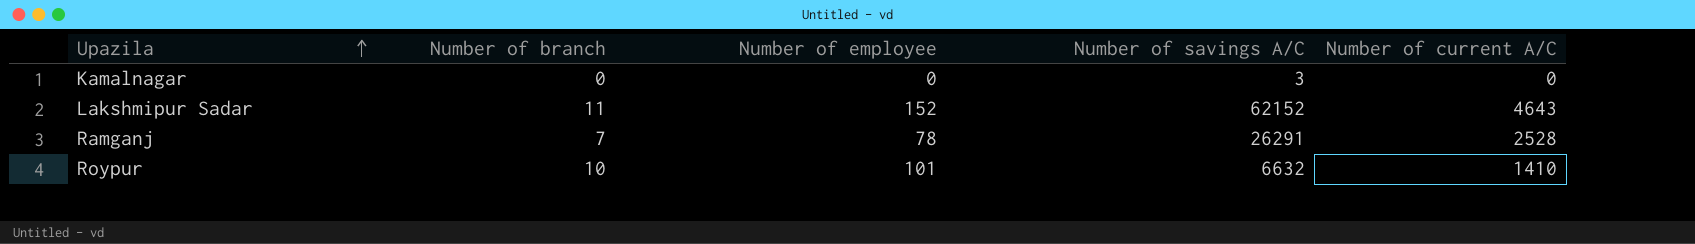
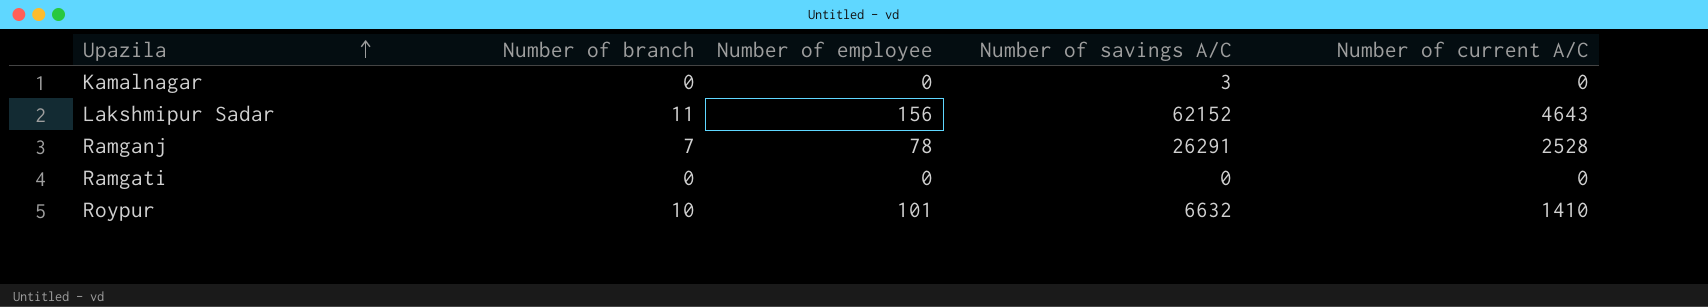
Lakshmipur Sadar | Number of employee: 152 -> 156
row Ramgati: none -> 0 | 0 | 0 | 0

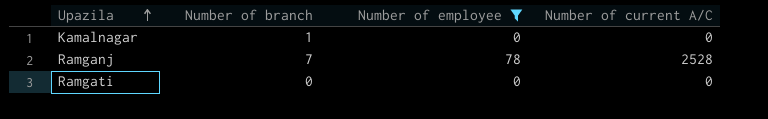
filter: none -> Number of employee <= 78
column Number of savings A/C | position: 4 -> none
Kamalnagar | Number of branch: 0 -> 1

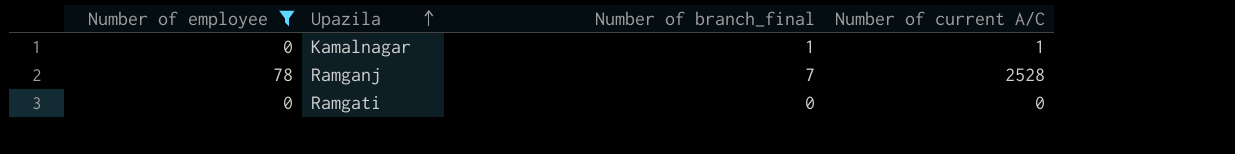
column Number of employee | position: 3 -> 1
column name: Number of branch -> Number of branch_final
Kamalnagar | Number of current A/C: 0 -> 1

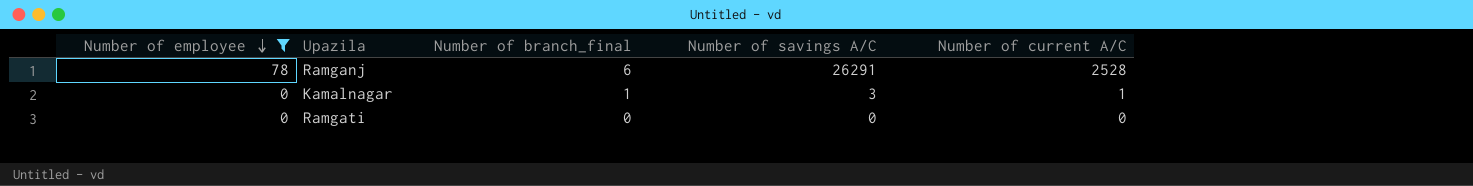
row order: Upazila ascending -> Number of employee descending
column Number of savings A/C | position: none -> 4
Ramganj | Number of branch_final: 7 -> 6

